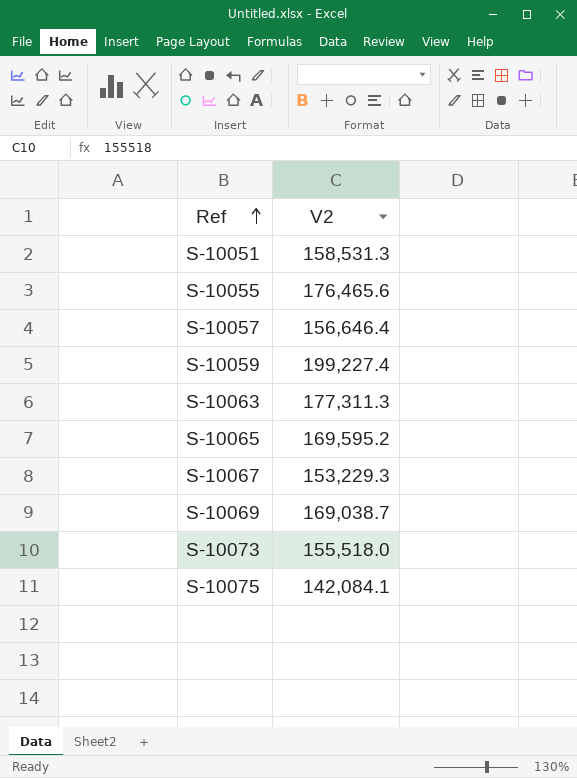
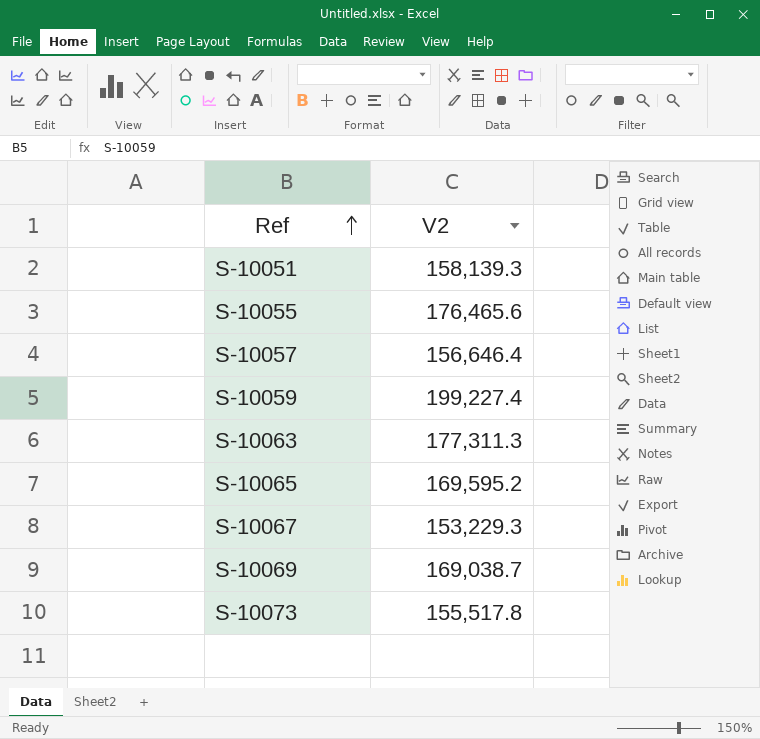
row S-10075: 142,084.1 -> none
S-10051 | V2: 158,531.3 -> 158,139.3
S-10073 | V2: 155,518.0 -> 155,517.8

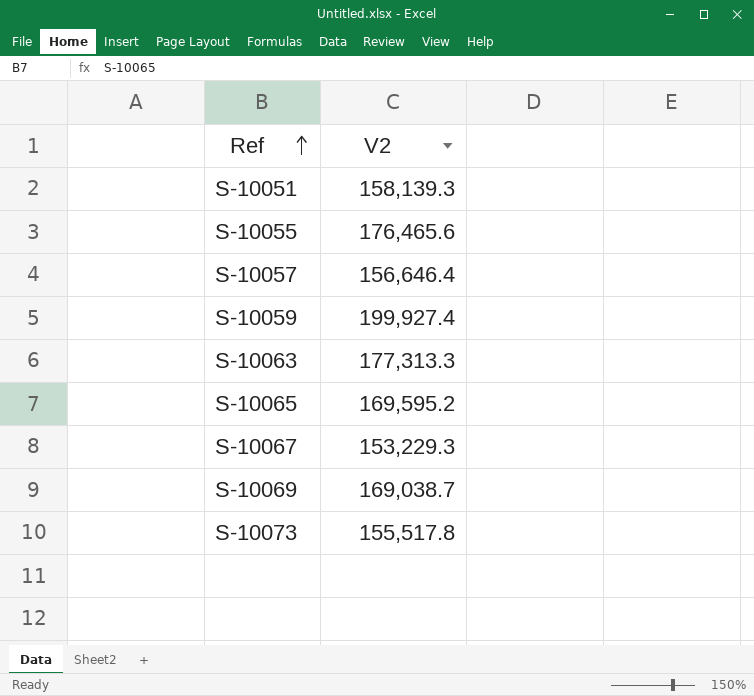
S-10059 | V2: 199,227.4 -> 199,927.4
S-10063 | V2: 177,311.3 -> 177,313.3

